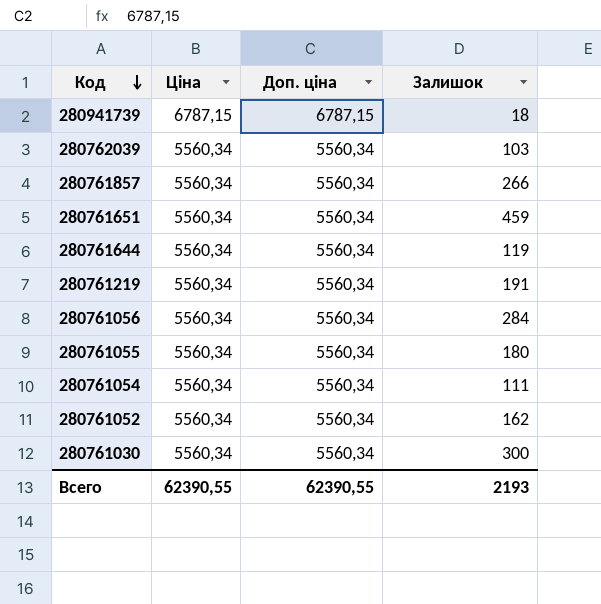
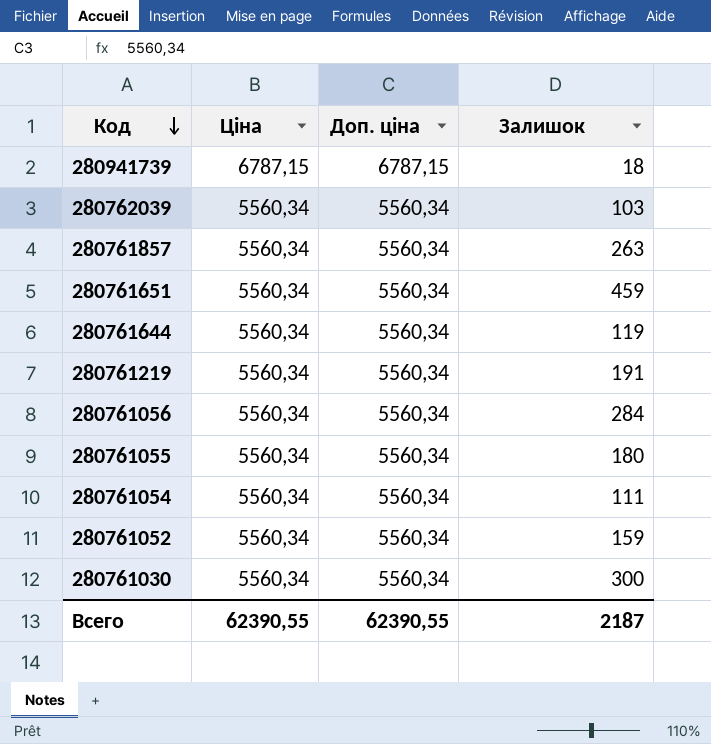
280761857 | Залишок: 266 -> 263
280761052 | Залишок: 162 -> 159
Всего | Залишок: 2193 -> 2187

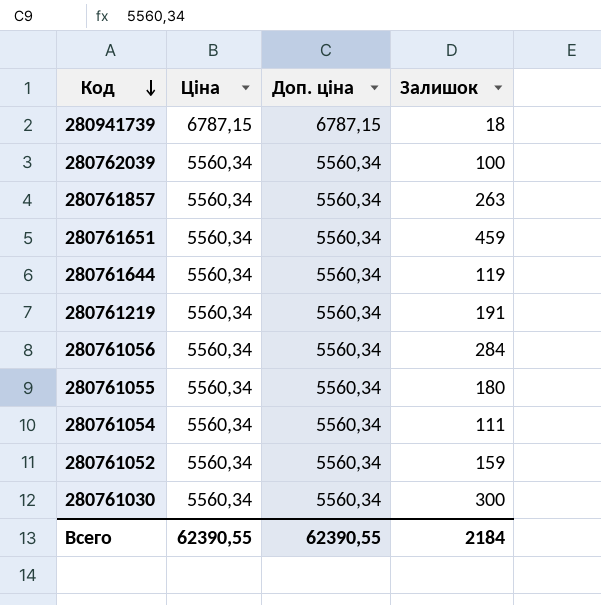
280762039 | Залишок: 103 -> 100
Всего | Залишок: 2187 -> 2184

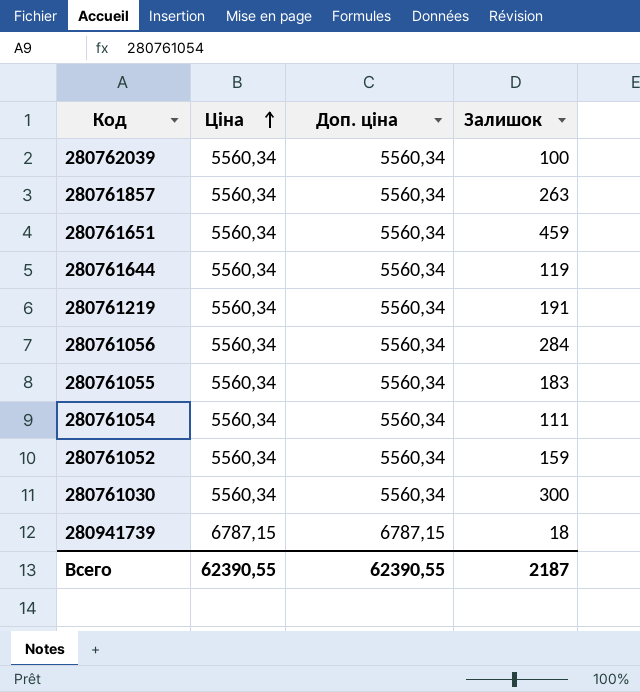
row order: Код descending -> Ціна ascending
280761055 | Залишок: 180 -> 183
Всего | Залишок: 2184 -> 2187

